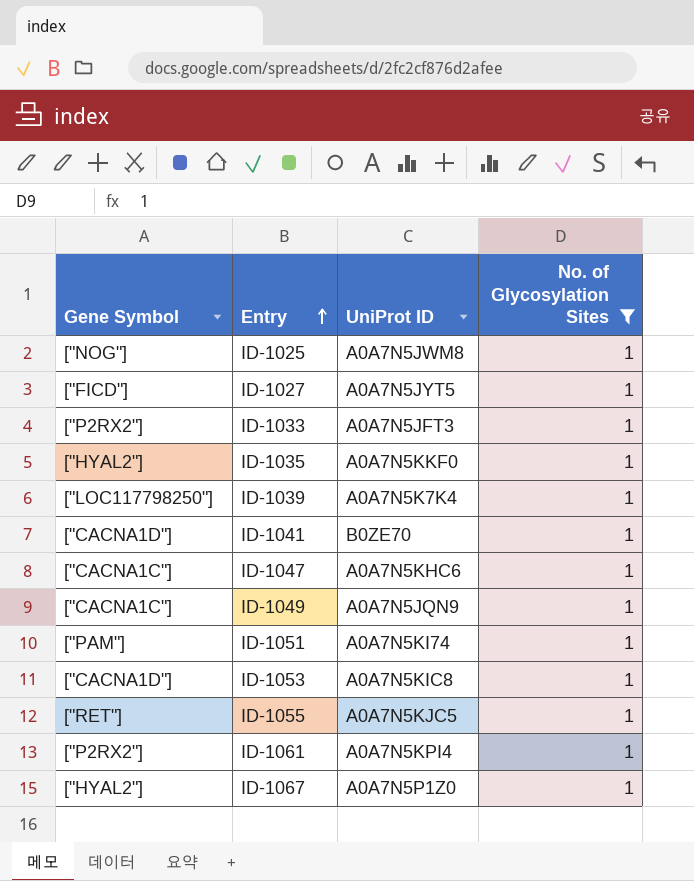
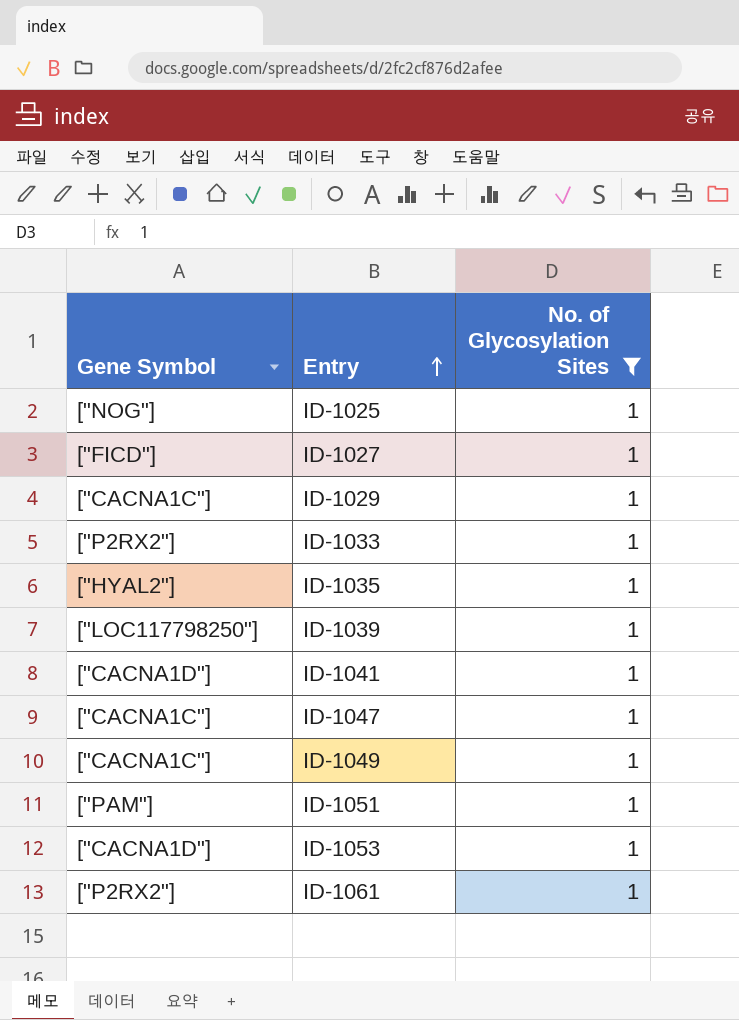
column UniProt ID | position: 3 -> none
row ID-1055: ["RET"] | A0A7N5KJC5 | 1 -> none
row ID-1067: ["HYAL2"] | A0A7N5P1Z0 | 1 -> none
row ID-1029: none -> ["CACNA1C"] | 1

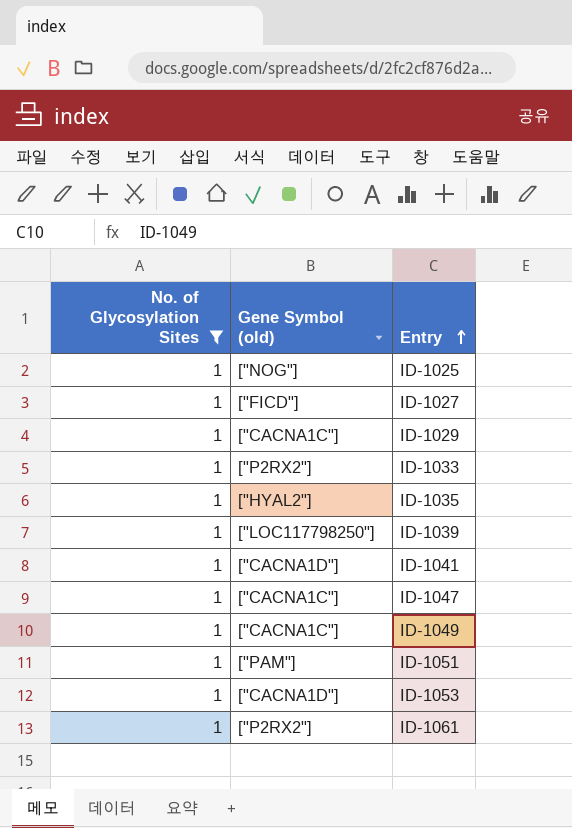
column No. of Glycosylation Sites | position: 3 -> 1
column name: Gene Symbol -> Gene Symbol (old)

